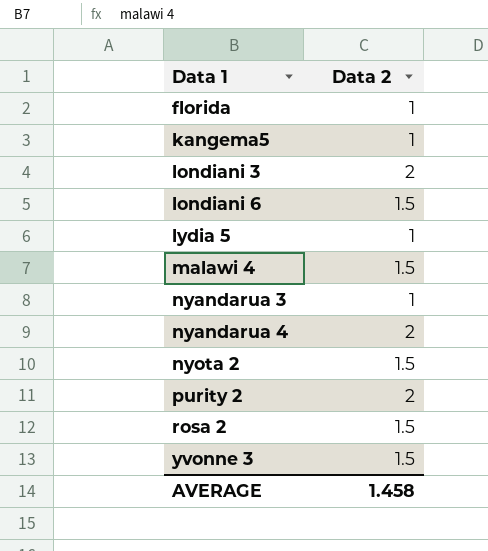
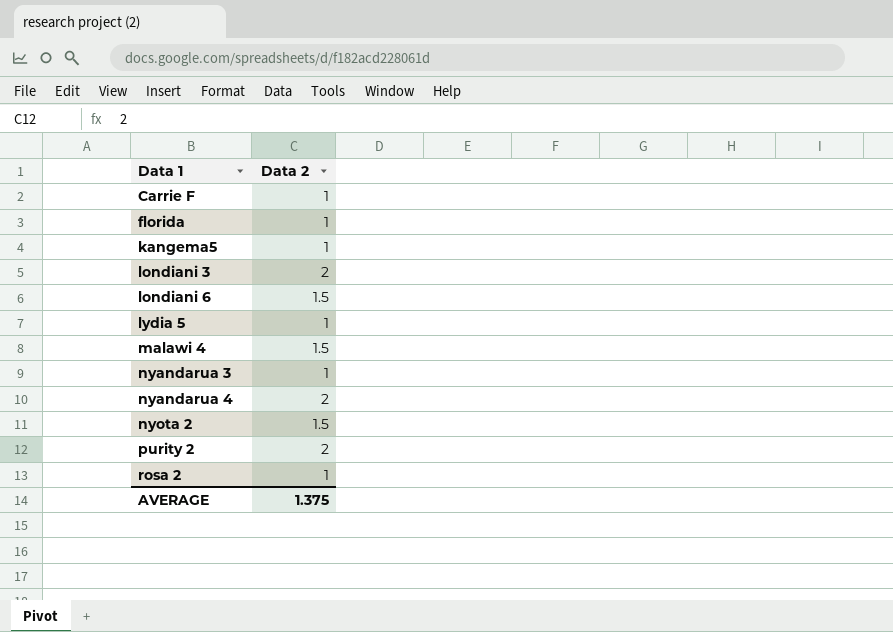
row yvonne 3: 1.5 -> none
row Carrie F: none -> 1
rosa 2 | Data 2: 1.5 -> 1
AVERAGE | Data 2: 1.458 -> 1.375

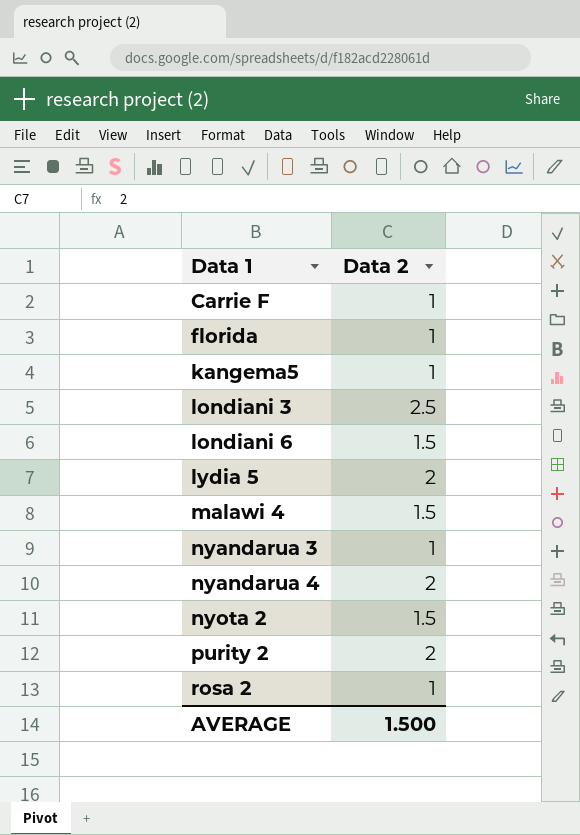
londiani 3 | Data 2: 2 -> 2.5
lydia 5 | Data 2: 1 -> 2
AVERAGE | Data 2: 1.375 -> 1.500

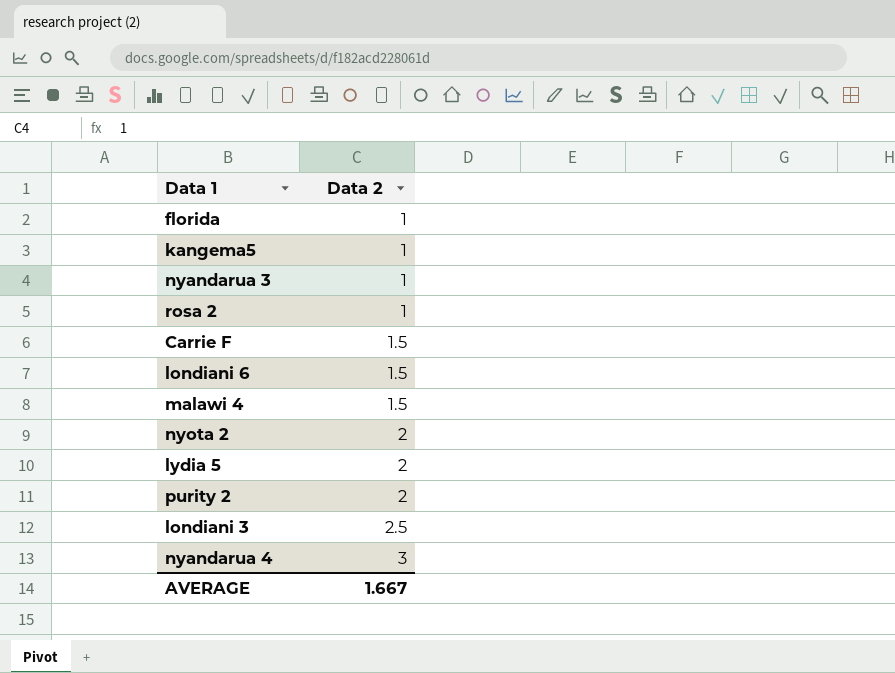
row order: Data 1 ascending -> Data 2 ascending
Carrie F | Data 2: 1 -> 1.5
nyota 2 | Data 2: 1.5 -> 2
nyandarua 4 | Data 2: 2 -> 3
AVERAGE | Data 2: 1.500 -> 1.667

